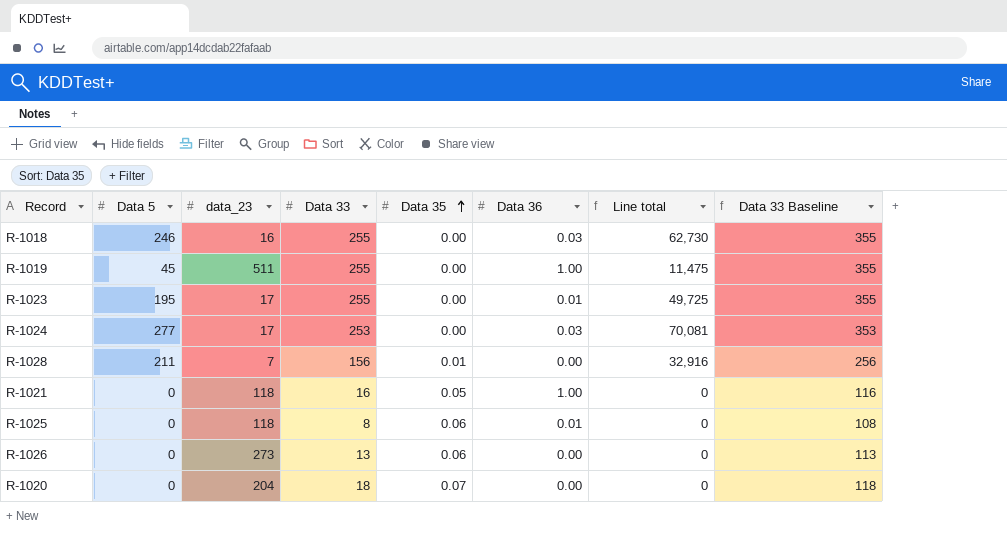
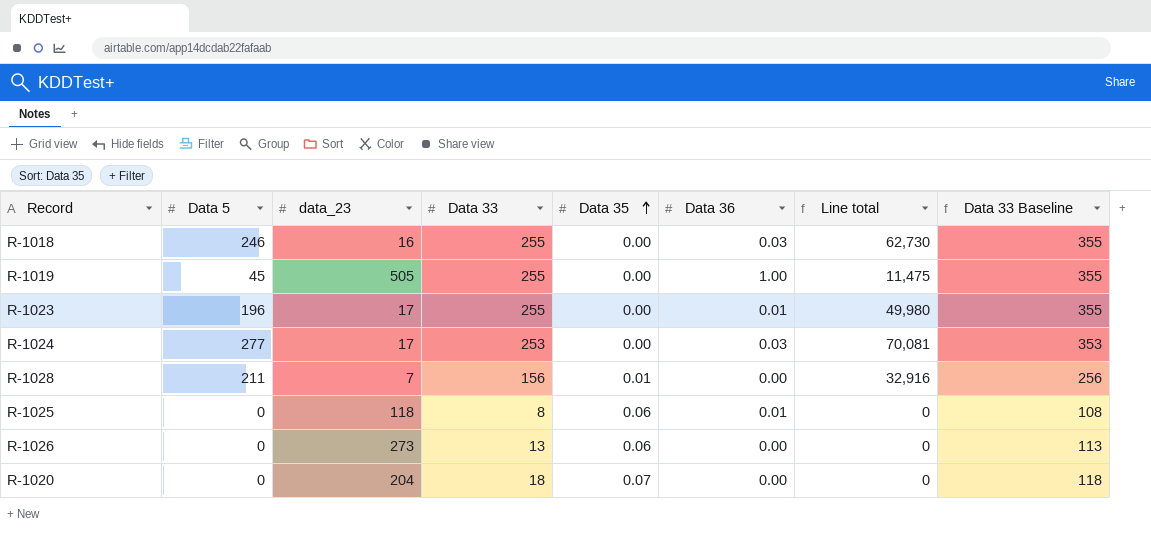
row R-1021: 0 | 118 | 16 | 0.05 | 1.00 | 0 | 116 -> none
R-1019 | data_23: 511 -> 505
R-1023 | Data 5: 195 -> 196
R-1023 | Line total: 49,725 -> 49,980

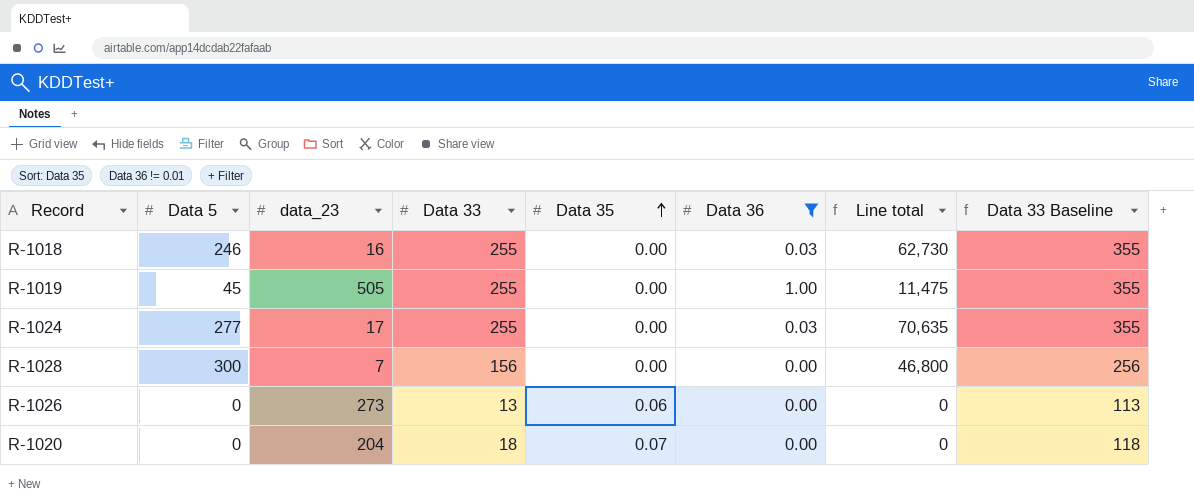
filter: none -> Data 36 != 0.01
R-1024 | Data 33: 253 -> 255
R-1024 | Line total: 70,081 -> 70,635
R-1024 | Data 33 Baseline: 353 -> 355
R-1028 | Data 5: 211 -> 300
R-1028 | Data 35: 0.01 -> 0.00
R-1028 | Line total: 32,916 -> 46,800

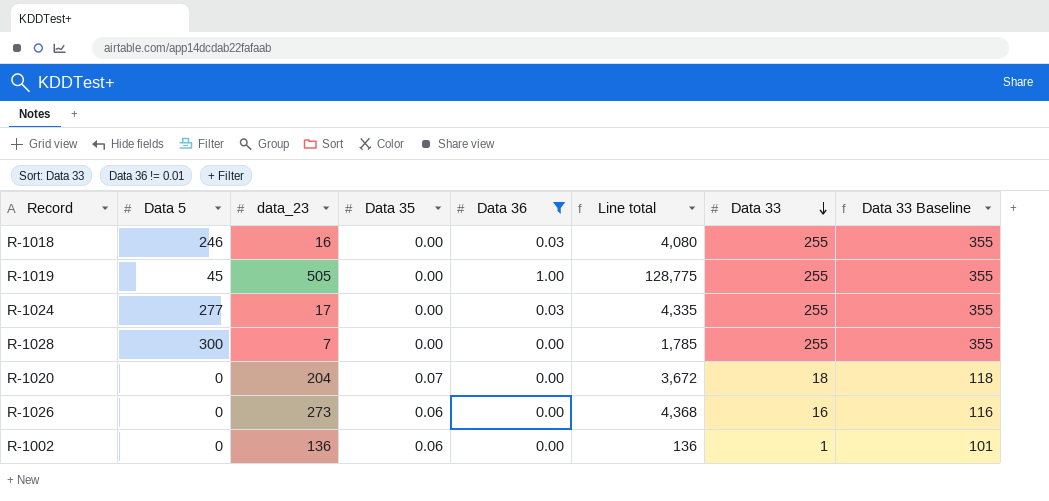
row order: Data 35 ascending -> Data 33 descending
column Line total | formula: [Data 5] * [Data 33] -> [data_23] * [Data 33]
column Data 33 | position: 4 -> 7
R-1028 | Data 33: 156 -> 255
R-1028 | Data 33 Baseline: 256 -> 355
R-1026 | Data 33: 13 -> 16
R-1026 | Data 33 Baseline: 113 -> 116
row R-1002: none -> 0 | 136 | 0.06 | 0.00 | 136 | 1 | 101

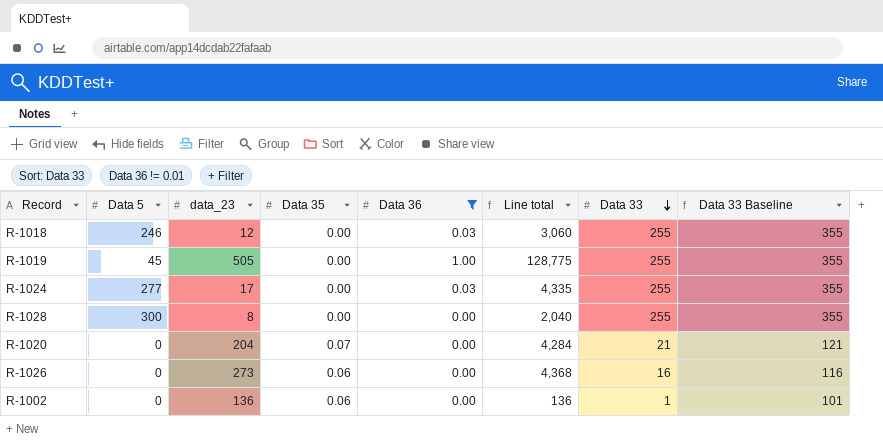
R-1018 | data_23: 16 -> 12
R-1018 | Line total: 4,080 -> 3,060
R-1028 | data_23: 7 -> 8
R-1028 | Line total: 1,785 -> 2,040
R-1020 | Line total: 3,672 -> 4,284
R-1020 | Data 33: 18 -> 21
R-1020 | Data 33 Baseline: 118 -> 121

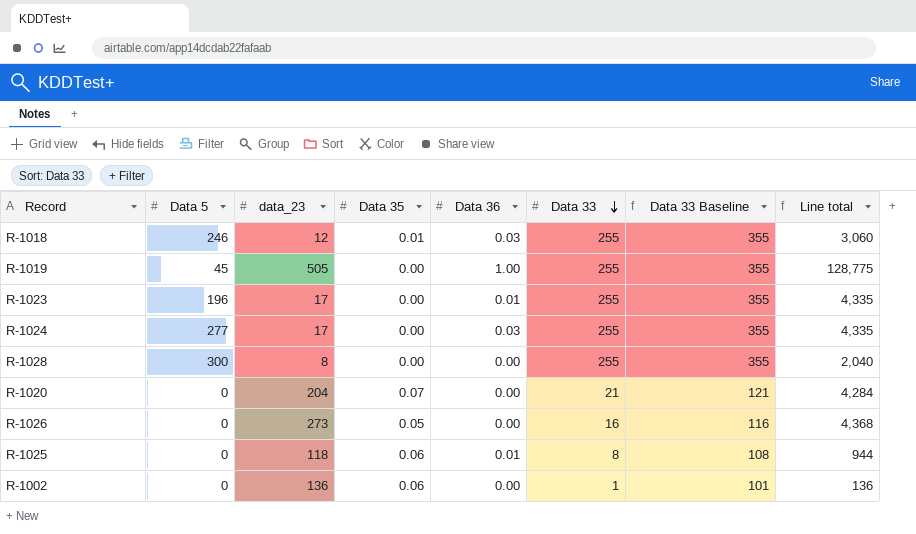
filter: Data 36 != 0.01 -> none
column Line total | position: 6 -> 8
R-1018 | Data 35: 0.00 -> 0.01
R-1026 | Data 35: 0.06 -> 0.05

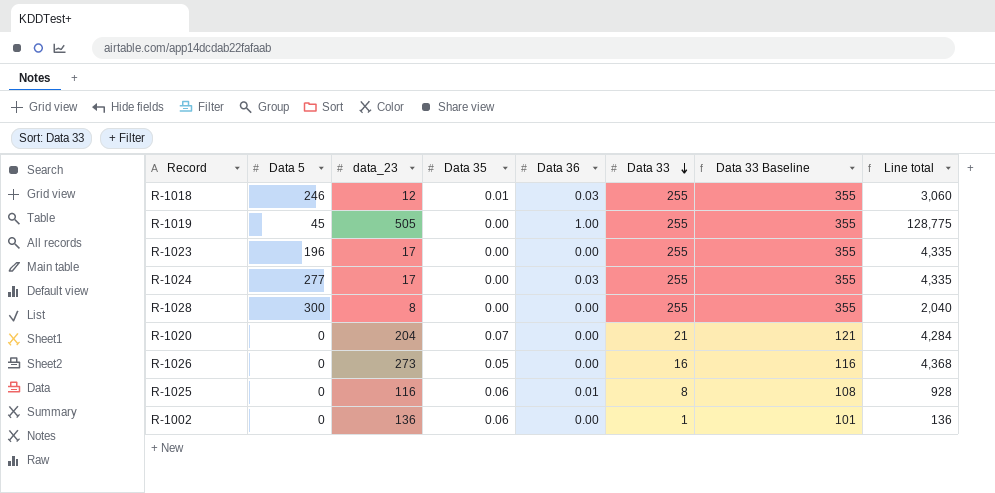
R-1023 | Data 36: 0.01 -> 0.00
R-1025 | data_23: 118 -> 116
R-1025 | Line total: 944 -> 928

